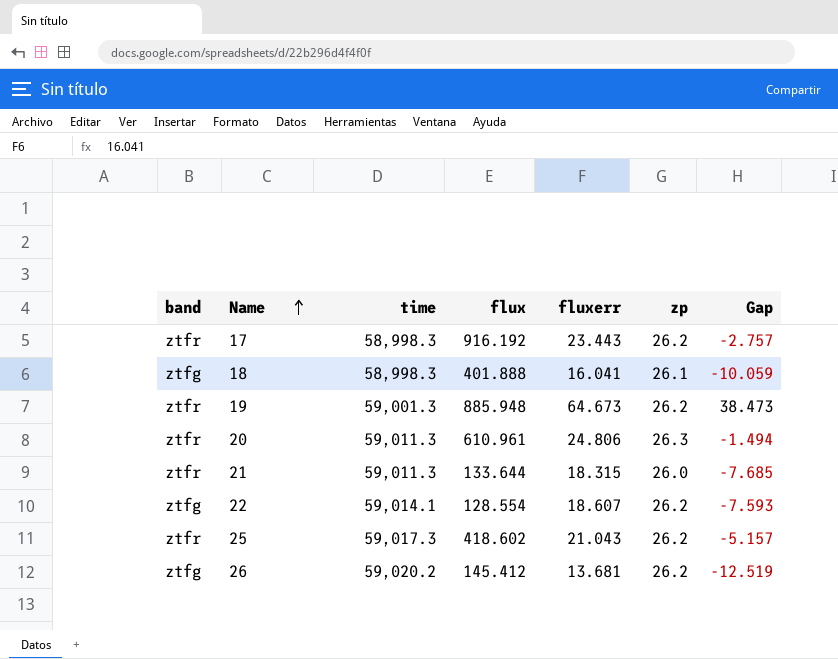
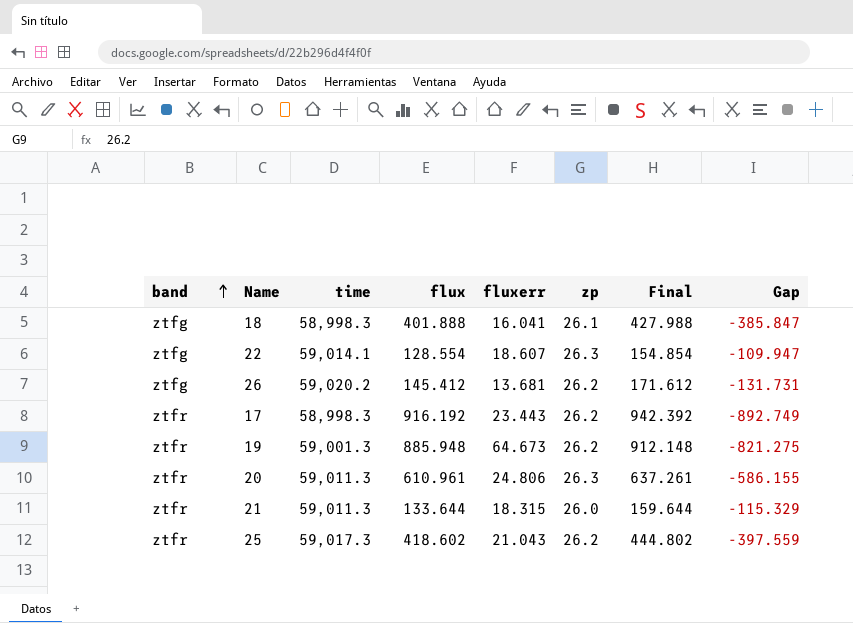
row order: Name ascending -> band ascending
column Final | formula: none -> [flux] + [zp]
column Gap | formula: [fluxerr] - [zp] -> [fluxerr] - [flux]
22 | zp: 26.2 -> 26.3

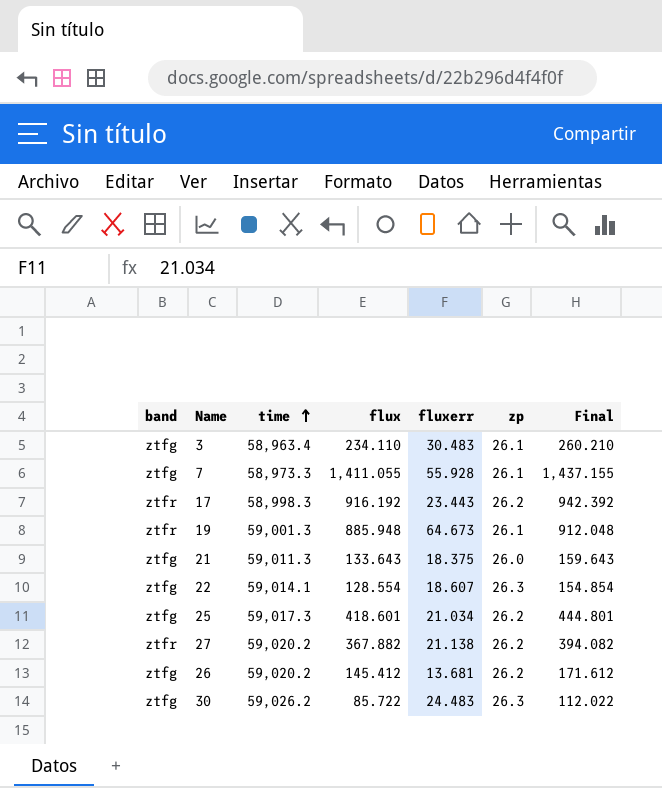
row order: band ascending -> time ascending
column Gap | formula: [fluxerr] - [flux] -> none
row 18: ztfg | 58,998.3 | 401.888 | 16.041 | 26.1 | 427.988 | -385.847 -> none
row 20: ztfr | 59,011.3 | 610.961 | 24.806 | 26.3 | 637.261 | -586.155 -> none
row 3: none -> ztfg | 58,963.4 | 234.110 | 30.483 | 26.1 | 260.210
row 7: none -> ztfg | 58,973.3 | 1,411.055 | 55.928 | 26.1 | 1,437.155
19 | zp: 26.2 -> 26.1
19 | Final: 912.148 -> 912.048
21 | band: ztfr -> ztfg
21 | flux: 133.644 -> 133.643
21 | fluxerr: 18.315 -> 18.375
21 | Final: 159.644 -> 159.643
25 | band: ztfr -> ztfg
25 | flux: 418.602 -> 418.601
25 | fluxerr: 21.043 -> 21.034
25 | Final: 444.802 -> 444.801
row 27: none -> ztfr | 59,020.2 | 367.882 | 21.138 | 26.2 | 394.082
row 30: none -> ztfg | 59,026.2 | 85.722 | 24.483 | 26.3 | 112.022

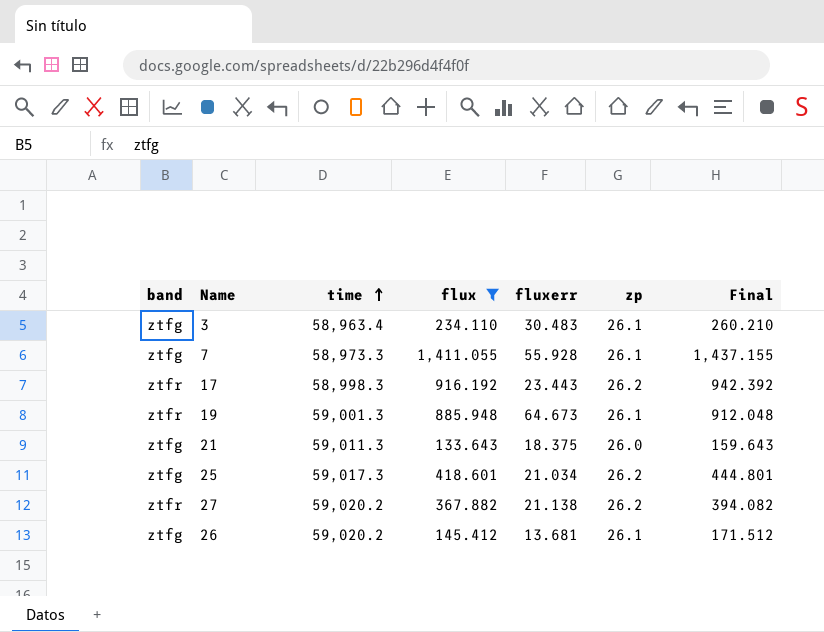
filter: none -> flux >= 133.643
26 | zp: 26.2 -> 26.1
26 | Final: 171.612 -> 171.512

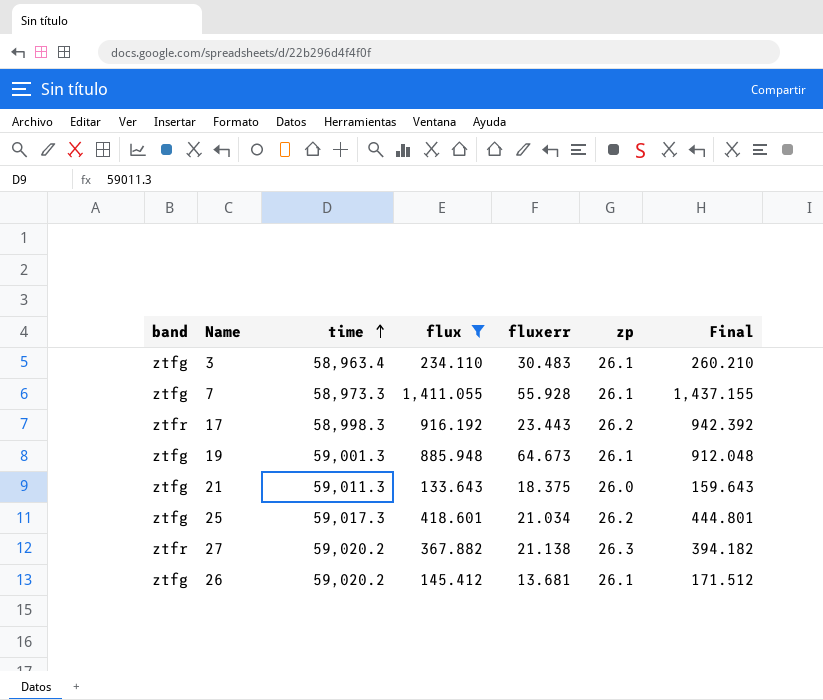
19 | band: ztfr -> ztfg
27 | zp: 26.2 -> 26.3
27 | Final: 394.082 -> 394.182

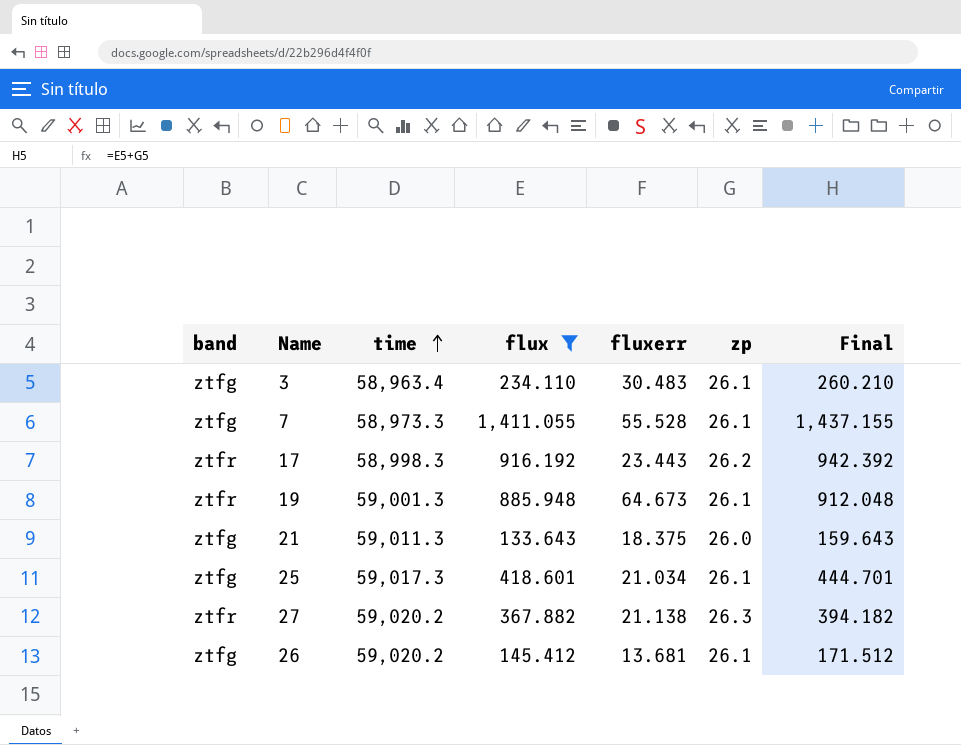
7 | fluxerr: 55.928 -> 55.528
19 | band: ztfg -> ztfr
25 | zp: 26.2 -> 26.1
25 | Final: 444.801 -> 444.701

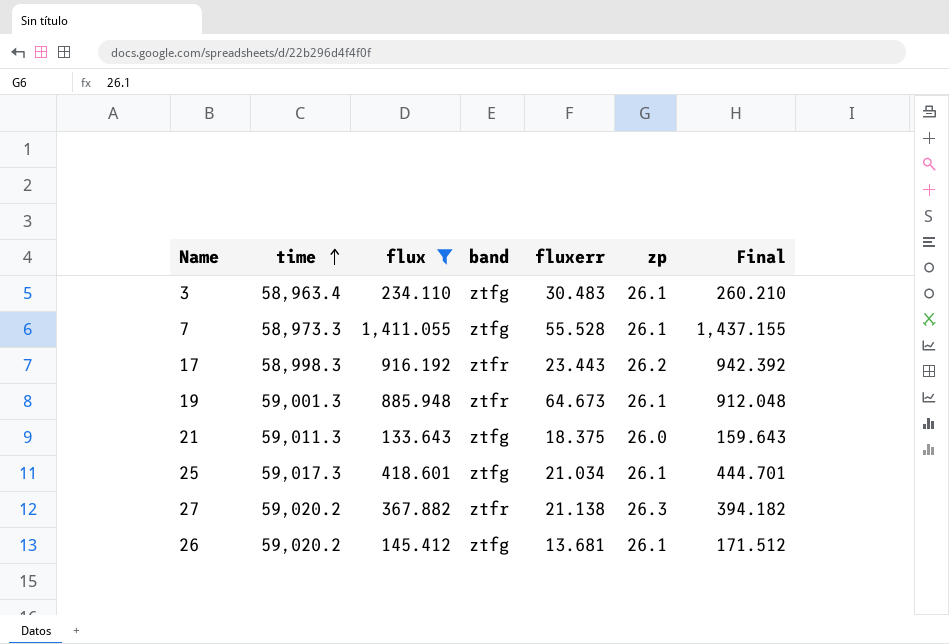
column band | position: 1 -> 4

